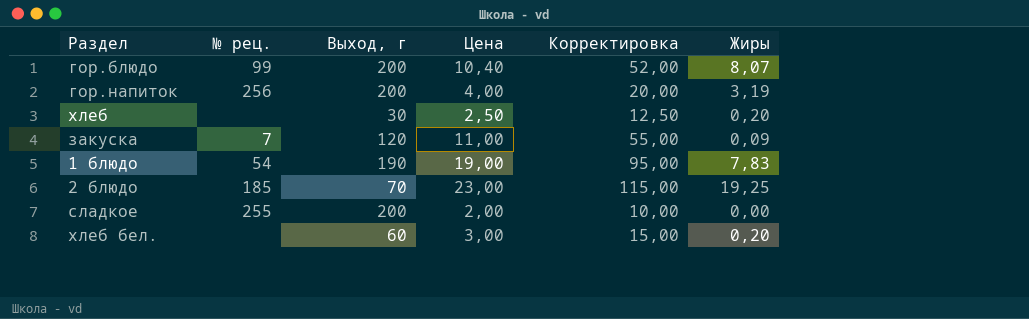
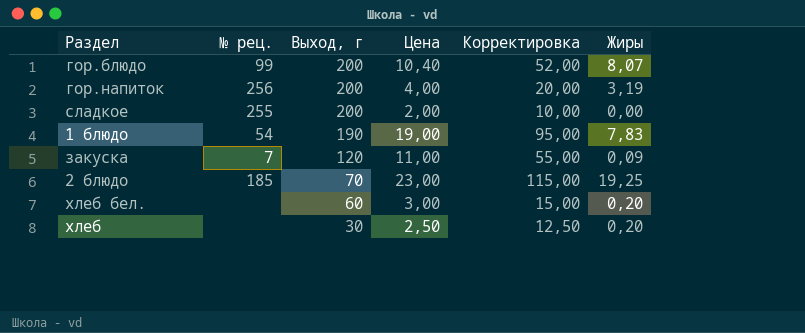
row order: none -> Выход, г descending

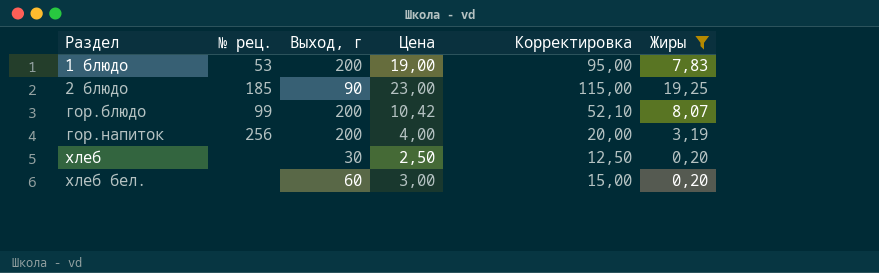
filter: none -> Жиры >= 0,20
row order: Выход, г descending -> Раздел ascending
1 блюдо | № рец.: 54 -> 53
1 блюдо | Выход, г: 190 -> 200
2 блюдо | Выход, г: 70 -> 90
гор.блюдо | Цена: 10,40 -> 10,42
гор.блюдо | Корректировка: 52,00 -> 52,10

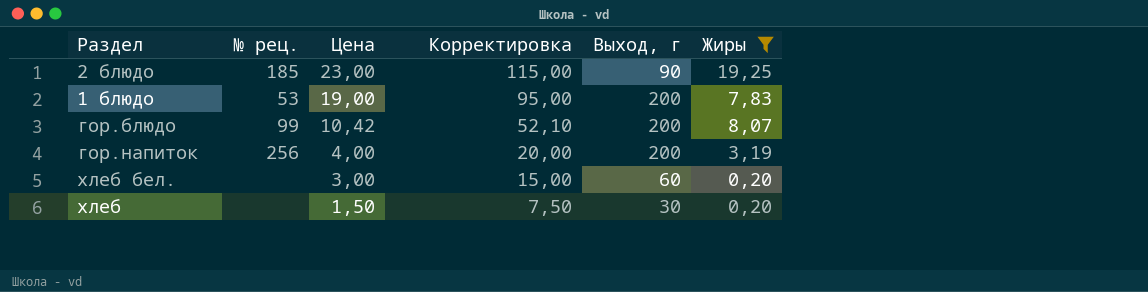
row order: Раздел ascending -> Цена descending
column Выход, г | position: 3 -> 5
хлеб | Цена: 2,50 -> 1,50
хлеб | Корректировка: 12,50 -> 7,50

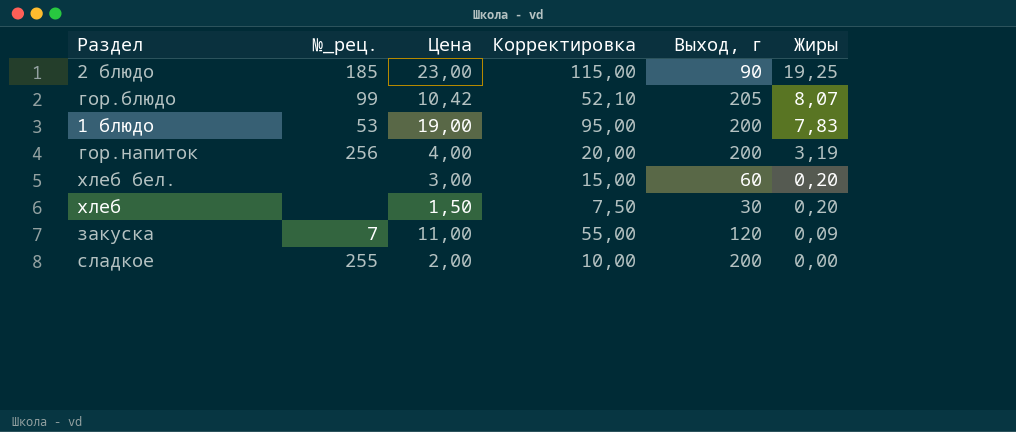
filter: Жиры >= 0,20 -> none
row order: Цена descending -> Жиры descending
column name: № рец. -> №_рец.
гор.блюдо | Выход, г: 200 -> 205

